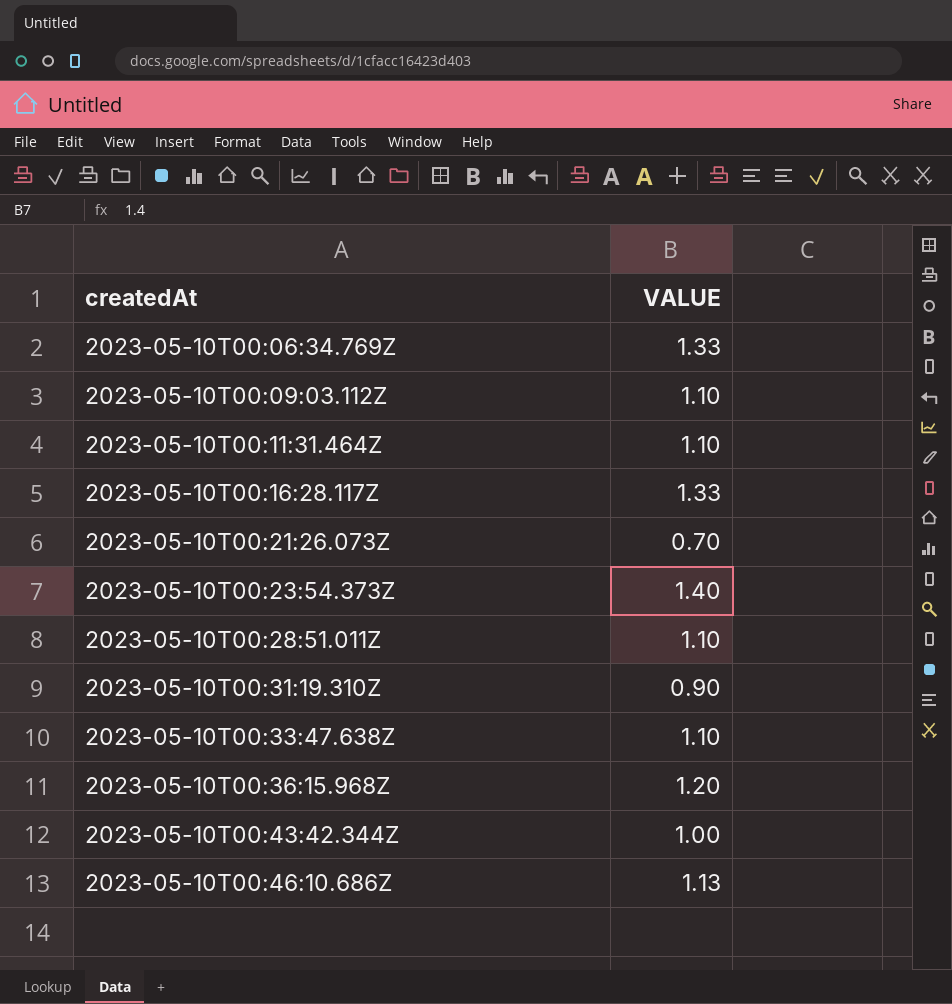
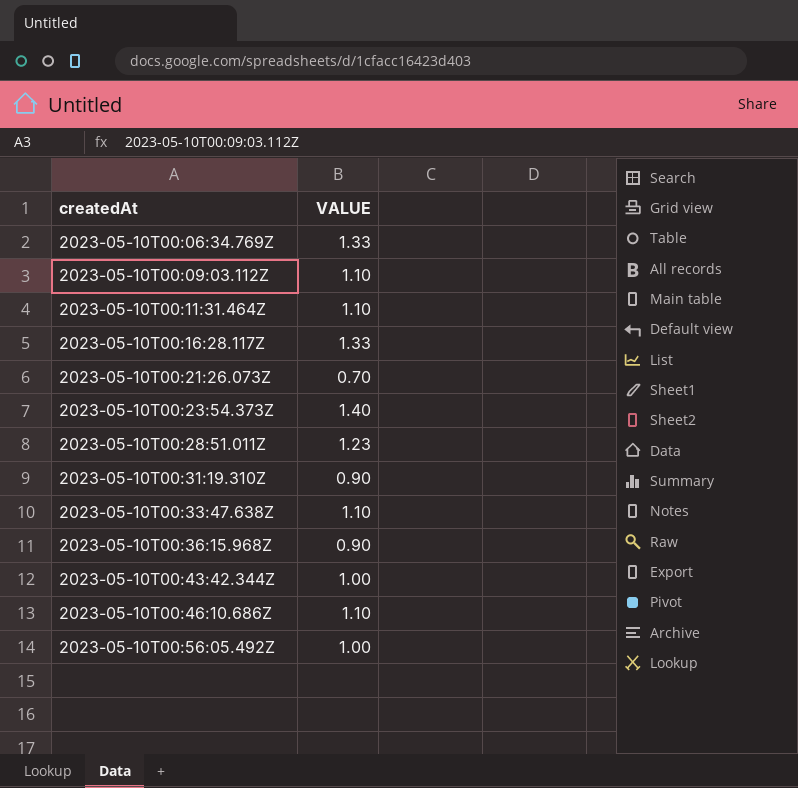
2023-05-10T00:28:51.011Z | VALUE: 1.10 -> 1.23
2023-05-10T00:36:15.968Z | VALUE: 1.20 -> 0.90
2023-05-10T00:46:10.686Z | VALUE: 1.13 -> 1.10
row 2023-05-10T00:56:05.492Z: none -> 1.00

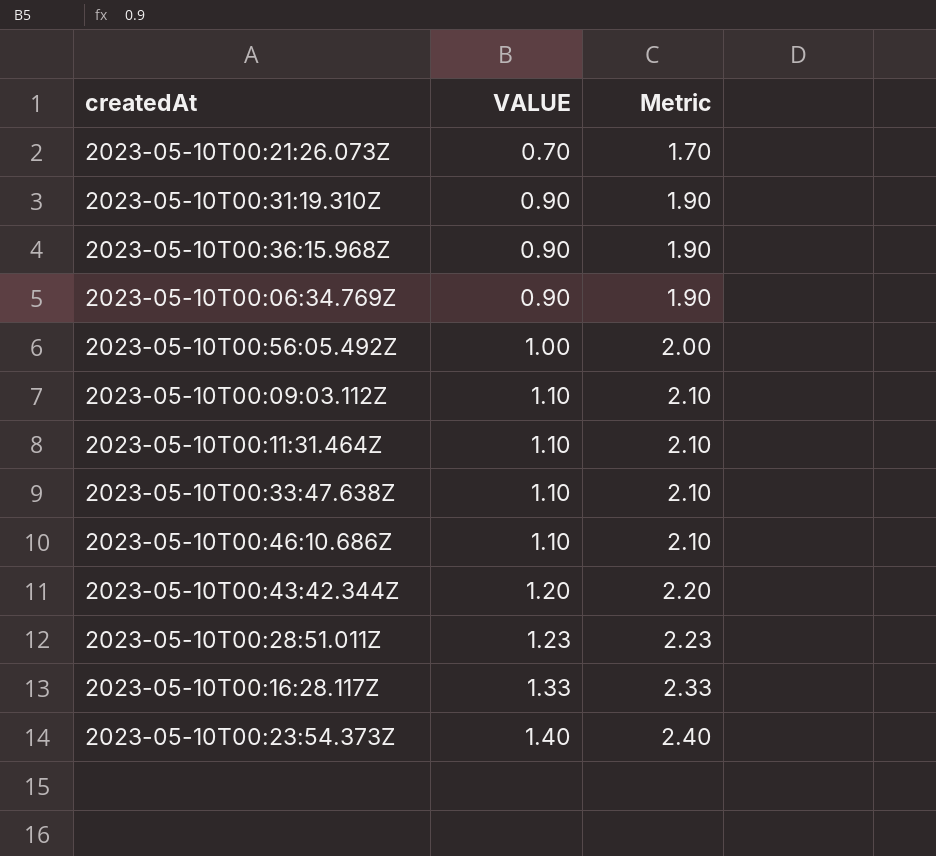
row order: createdAt ascending -> VALUE ascending
column Metric | formula: none -> [VALUE] + 1
2023-05-10T00:06:34.769Z | VALUE: 1.33 -> 0.90
2023-05-10T00:43:42.344Z | VALUE: 1.00 -> 1.20

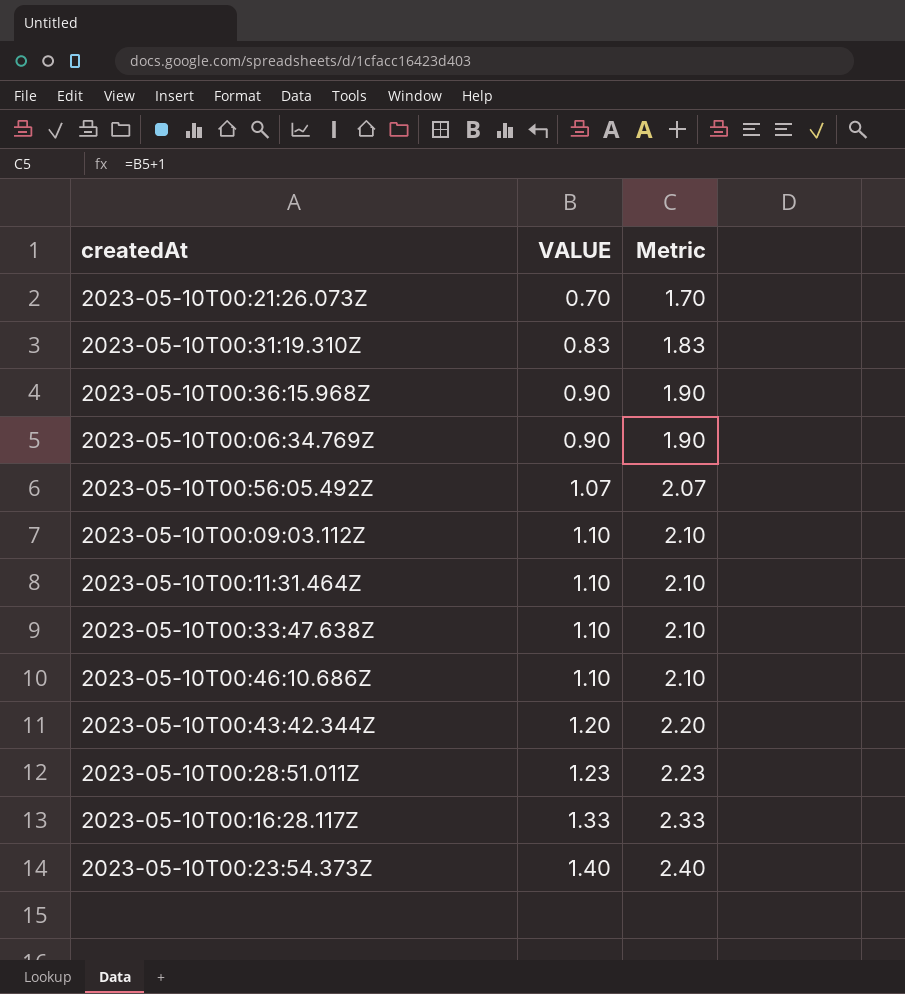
2023-05-10T00:31:19.310Z | VALUE: 0.90 -> 0.83
2023-05-10T00:31:19.310Z | Metric: 1.90 -> 1.83
2023-05-10T00:56:05.492Z | VALUE: 1.00 -> 1.07
2023-05-10T00:56:05.492Z | Metric: 2.00 -> 2.07

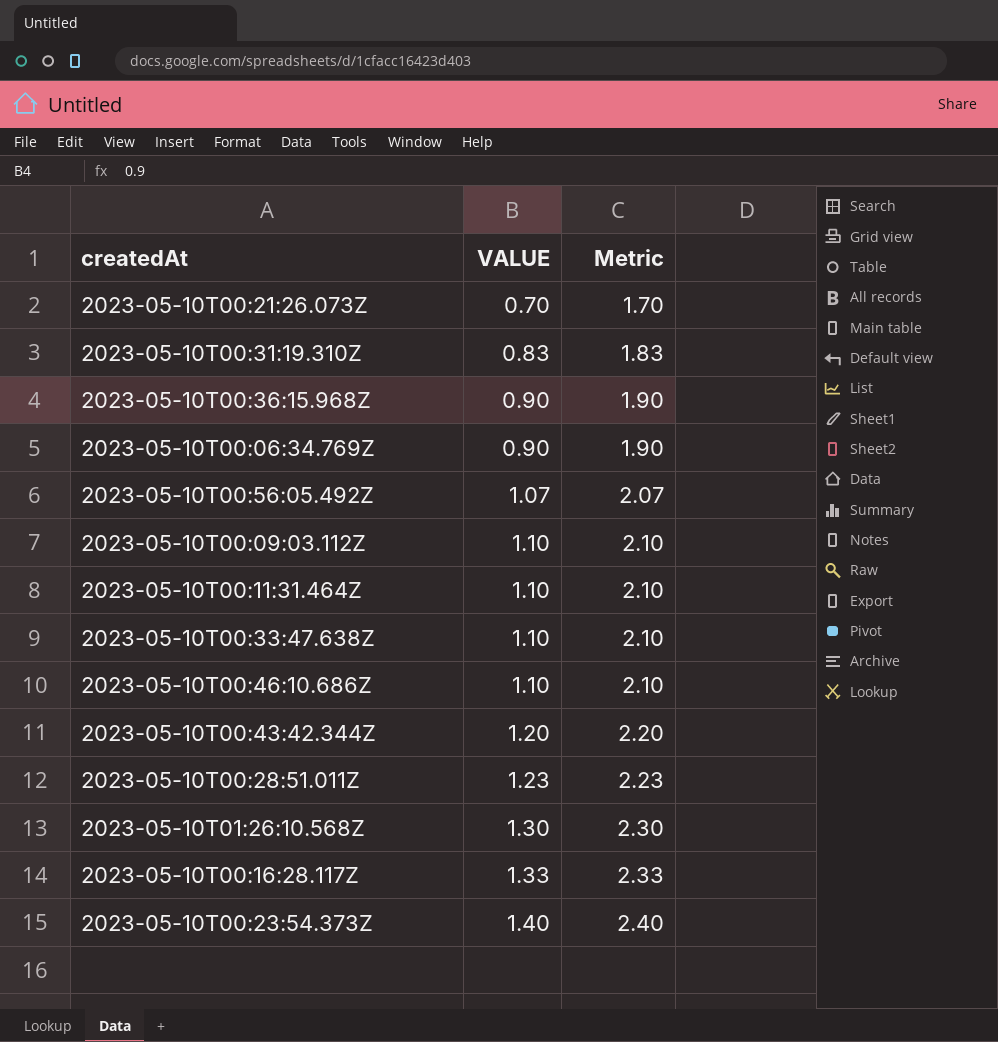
row 2023-05-10T01:26:10.568Z: none -> 1.30 | 2.30

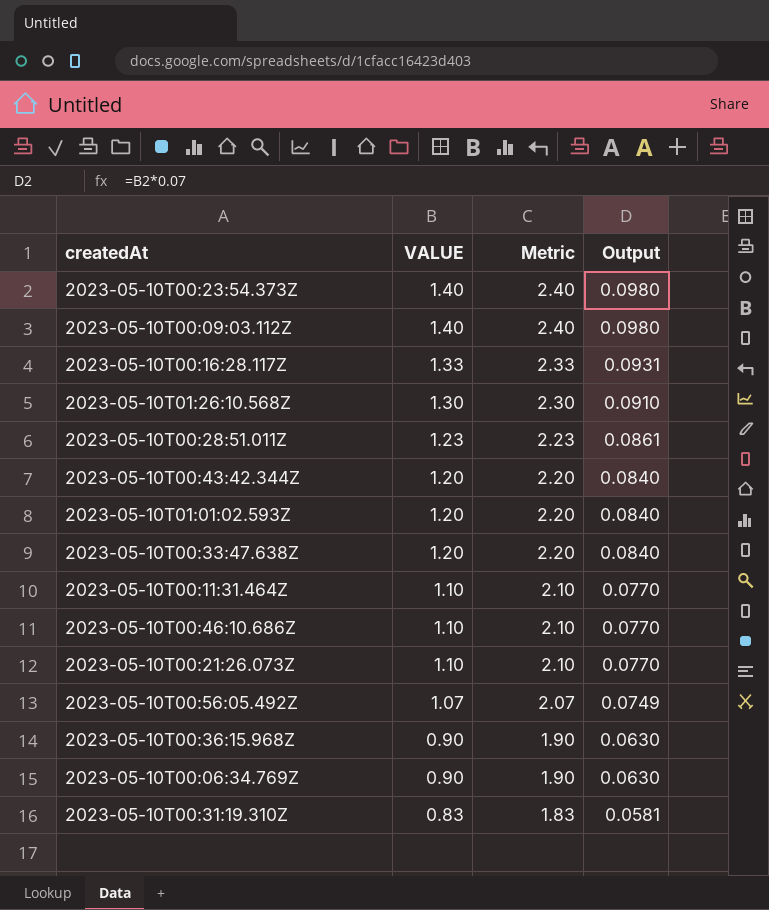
row order: VALUE ascending -> VALUE descending
column Output | formula: none -> [VALUE] * 0.07
2023-05-10T00:09:03.112Z | VALUE: 1.10 -> 1.40
2023-05-10T00:09:03.112Z | Metric: 2.10 -> 2.40
row 2023-05-10T01:01:02.593Z: none -> 1.20 | 2.20 | 0.0840
2023-05-10T00:33:47.638Z | VALUE: 1.10 -> 1.20
2023-05-10T00:33:47.638Z | Metric: 2.10 -> 2.20
2023-05-10T00:21:26.073Z | VALUE: 0.70 -> 1.10
2023-05-10T00:21:26.073Z | Metric: 1.70 -> 2.10

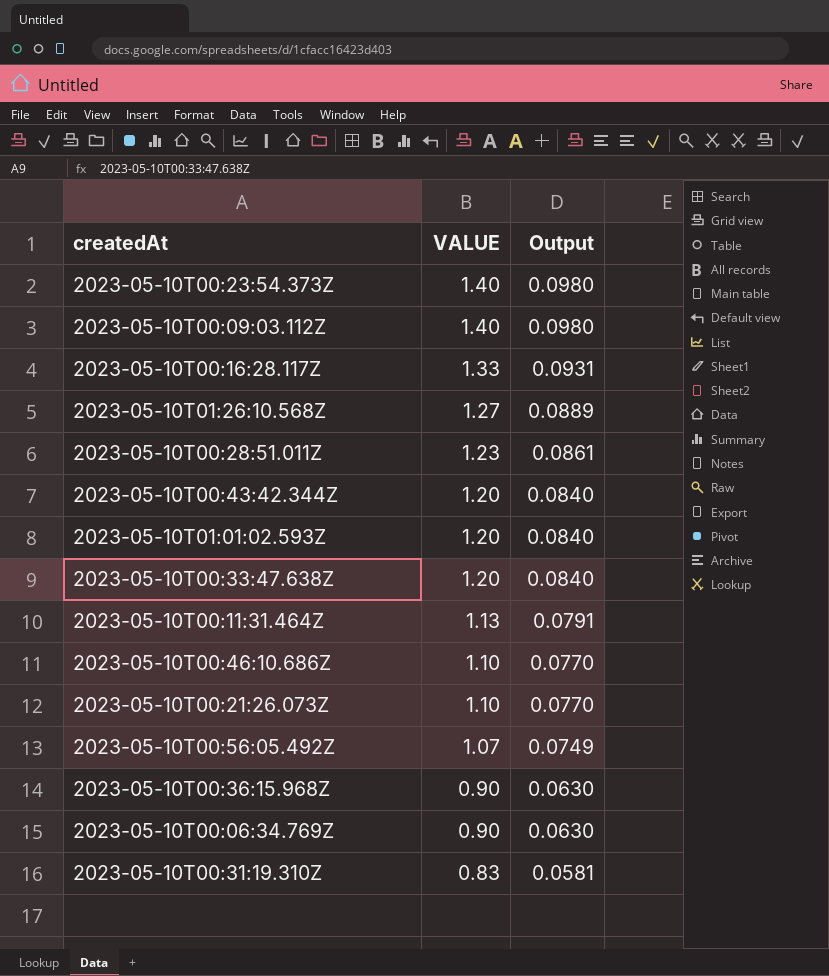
column Metric | formula: [VALUE] + 1 -> none
2023-05-10T01:26:10.568Z | VALUE: 1.30 -> 1.27
2023-05-10T01:26:10.568Z | Output: 0.0910 -> 0.0889
2023-05-10T00:11:31.464Z | VALUE: 1.10 -> 1.13
2023-05-10T00:11:31.464Z | Output: 0.0770 -> 0.0791

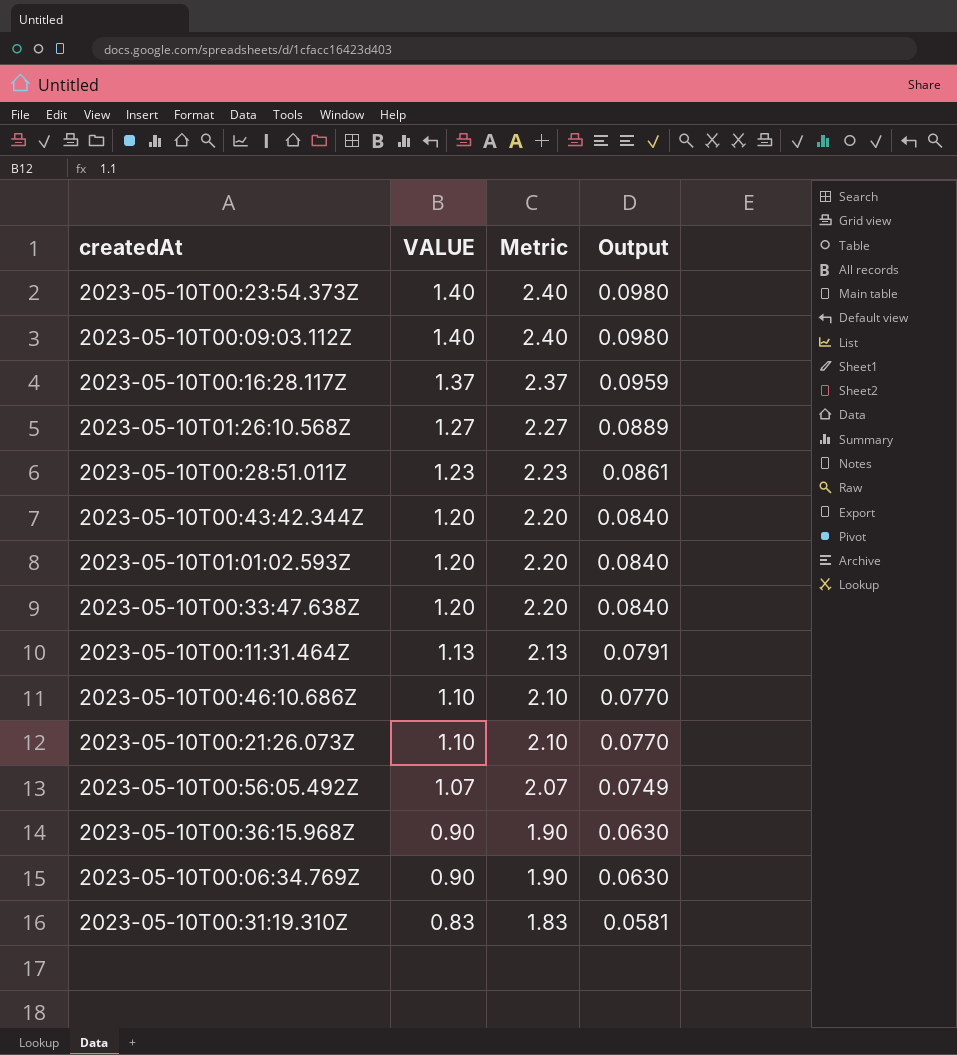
column Metric | formula: none -> [VALUE] + 1
2023-05-10T00:16:28.117Z | VALUE: 1.33 -> 1.37
2023-05-10T00:16:28.117Z | Output: 0.0931 -> 0.0959

